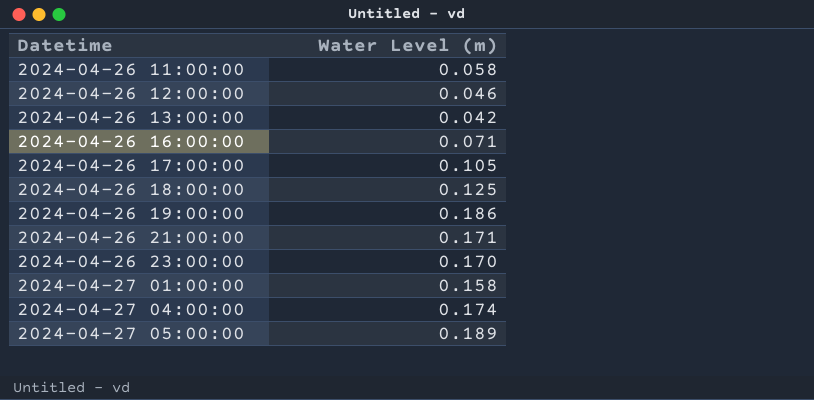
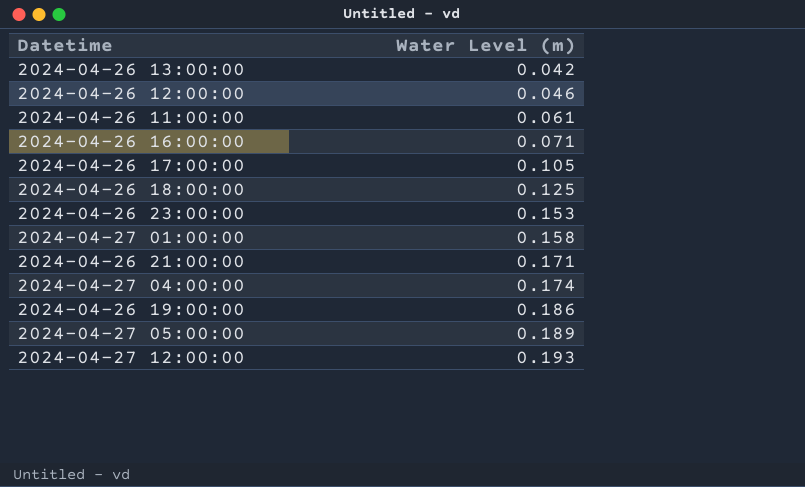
row order: Datetime ascending -> Water Level (m) ascending
2024-04-26 11:00:00 | Water Level (m): 0.058 -> 0.061
2024-04-26 23:00:00 | Water Level (m): 0.170 -> 0.153
row 2024-04-27 12:00:00: none -> 0.193

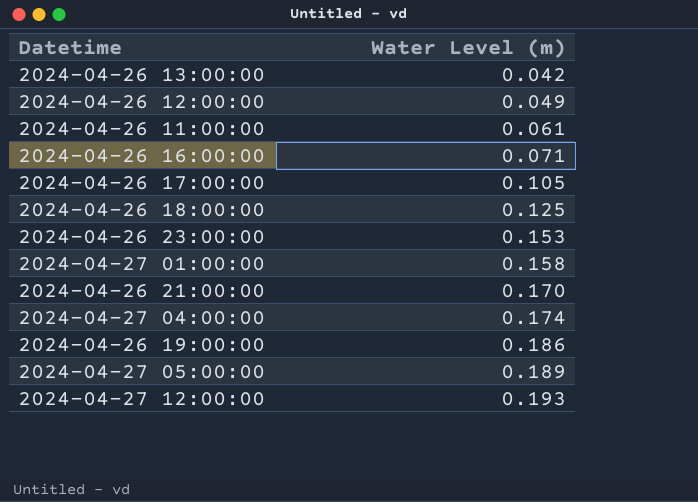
2024-04-26 12:00:00 | Water Level (m): 0.046 -> 0.049
2024-04-26 21:00:00 | Water Level (m): 0.171 -> 0.170

